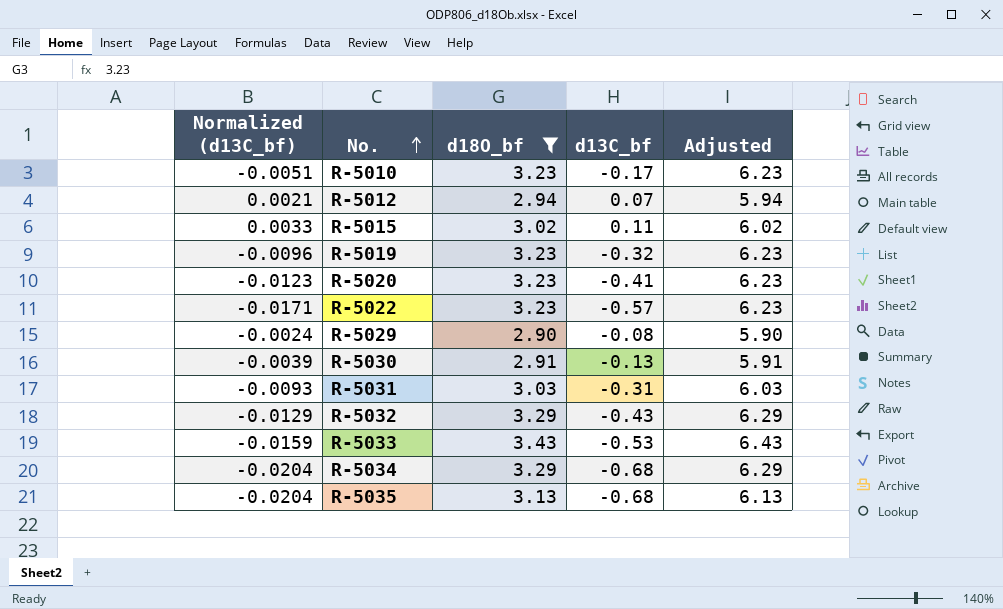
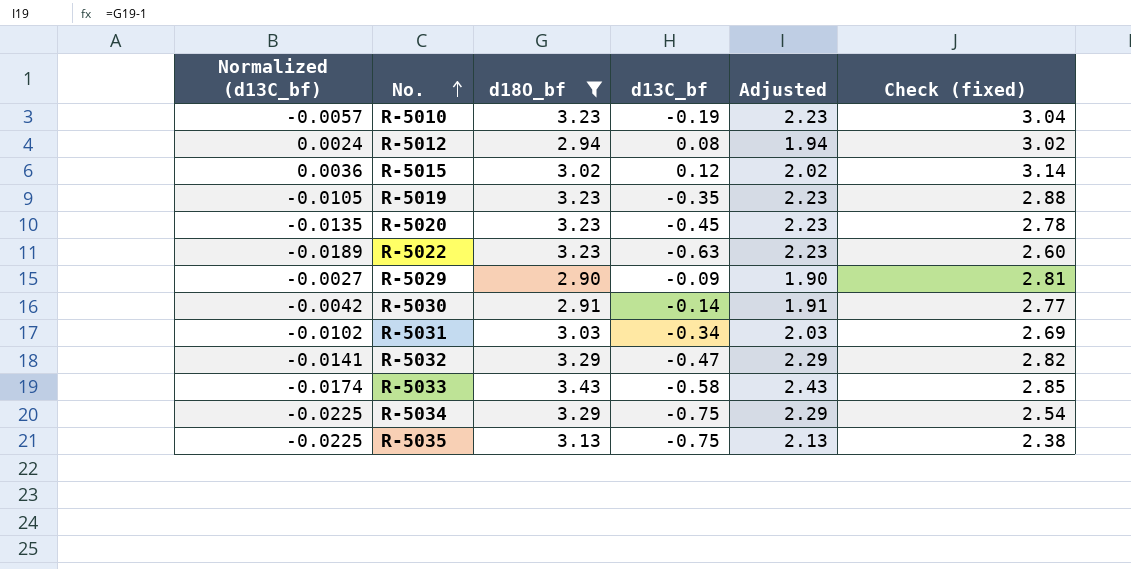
column Adjusted | formula: [d18O_bf] + 3 -> [d18O_bf] - 1
column Check (fixed) | formula: none -> [d18O_bf] + [d13C_bf]
R-5010 | Normalized (d13C_bf): -0.0051 -> -0.0057
R-5010 | d13C_bf: -0.17 -> -0.19
R-5012 | Normalized (d13C_bf): 0.0021 -> 0.0024
R-5012 | d13C_bf: 0.07 -> 0.08
R-5015 | Normalized (d13C_bf): 0.0033 -> 0.0036
R-5015 | d13C_bf: 0.11 -> 0.12
R-5019 | Normalized (d13C_bf): -0.0096 -> -0.0105
R-5019 | d13C_bf: -0.32 -> -0.35
R-5020 | Normalized (d13C_bf): -0.0123 -> -0.0135
R-5020 | d13C_bf: -0.41 -> -0.45
R-5022 | Normalized (d13C_bf): -0.0171 -> -0.0189
R-5022 | d13C_bf: -0.57 -> -0.63
R-5029 | Normalized (d13C_bf): -0.0024 -> -0.0027
R-5029 | d13C_bf: -0.08 -> -0.09
R-5030 | Normalized (d13C_bf): -0.0039 -> -0.0042
R-5030 | d13C_bf: -0.13 -> -0.14
R-5031 | Normalized (d13C_bf): -0.0093 -> -0.0102
R-5031 | d13C_bf: -0.31 -> -0.34
R-5032 | Normalized (d13C_bf): -0.0129 -> -0.0141
R-5032 | d13C_bf: -0.43 -> -0.47
R-5033 | Normalized (d13C_bf): -0.0159 -> -0.0174
R-5033 | d13C_bf: -0.53 -> -0.58
R-5034 | Normalized (d13C_bf): -0.0204 -> -0.0225
R-5034 | d13C_bf: -0.68 -> -0.75
R-5035 | Normalized (d13C_bf): -0.0204 -> -0.0225
R-5035 | d13C_bf: -0.68 -> -0.75

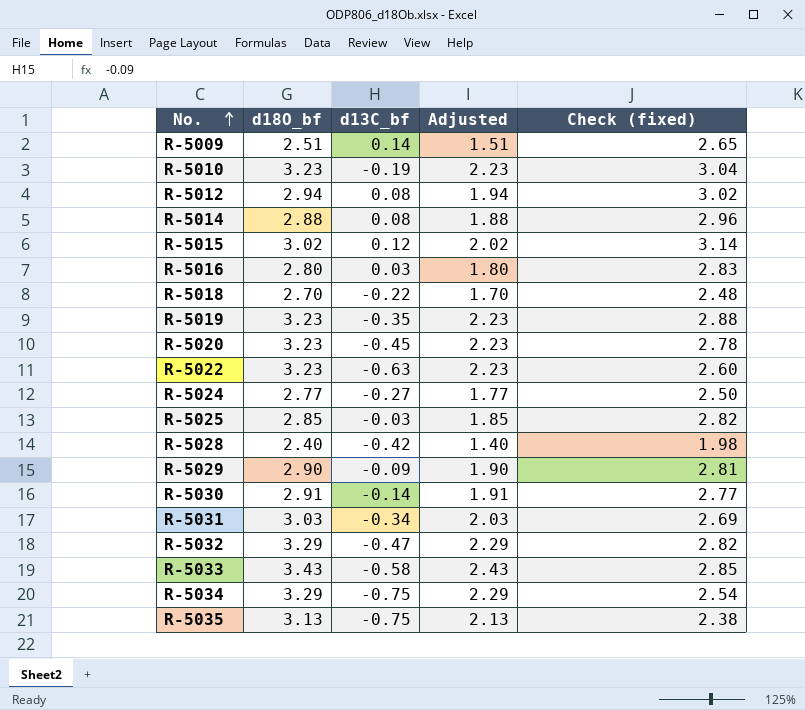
filter: d18O_bf >= 2.90 -> none
column Normalized (d13C_bf) | formula: [d13C_bf] * 0.03 -> none

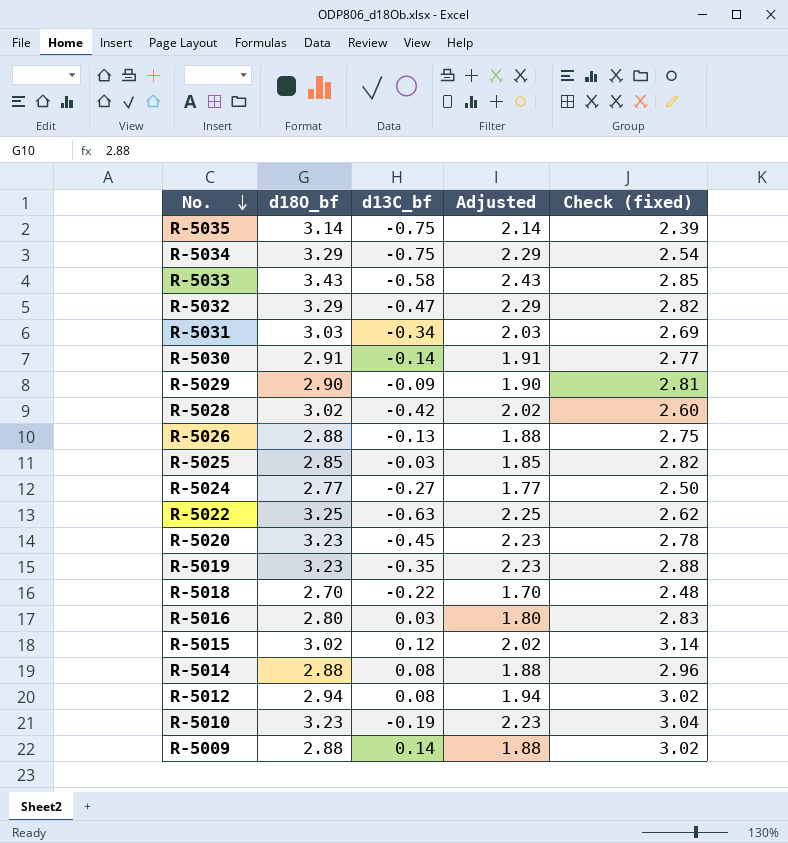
row order: No. ascending -> No. descending
R-5035 | d18O_bf: 3.13 -> 3.14
R-5035 | Adjusted: 2.13 -> 2.14
R-5035 | Check (fixed): 2.38 -> 2.39
R-5028 | d18O_bf: 2.40 -> 3.02
R-5028 | Adjusted: 1.40 -> 2.02
R-5028 | Check (fixed): 1.98 -> 2.60
row R-5026: none -> 2.88 | -0.13 | 1.88 | 2.75
R-5022 | d18O_bf: 3.23 -> 3.25
R-5022 | Adjusted: 2.23 -> 2.25
R-5022 | Check (fixed): 2.60 -> 2.62
R-5009 | d18O_bf: 2.51 -> 2.88
R-5009 | Adjusted: 1.51 -> 1.88
R-5009 | Check (fixed): 2.65 -> 3.02

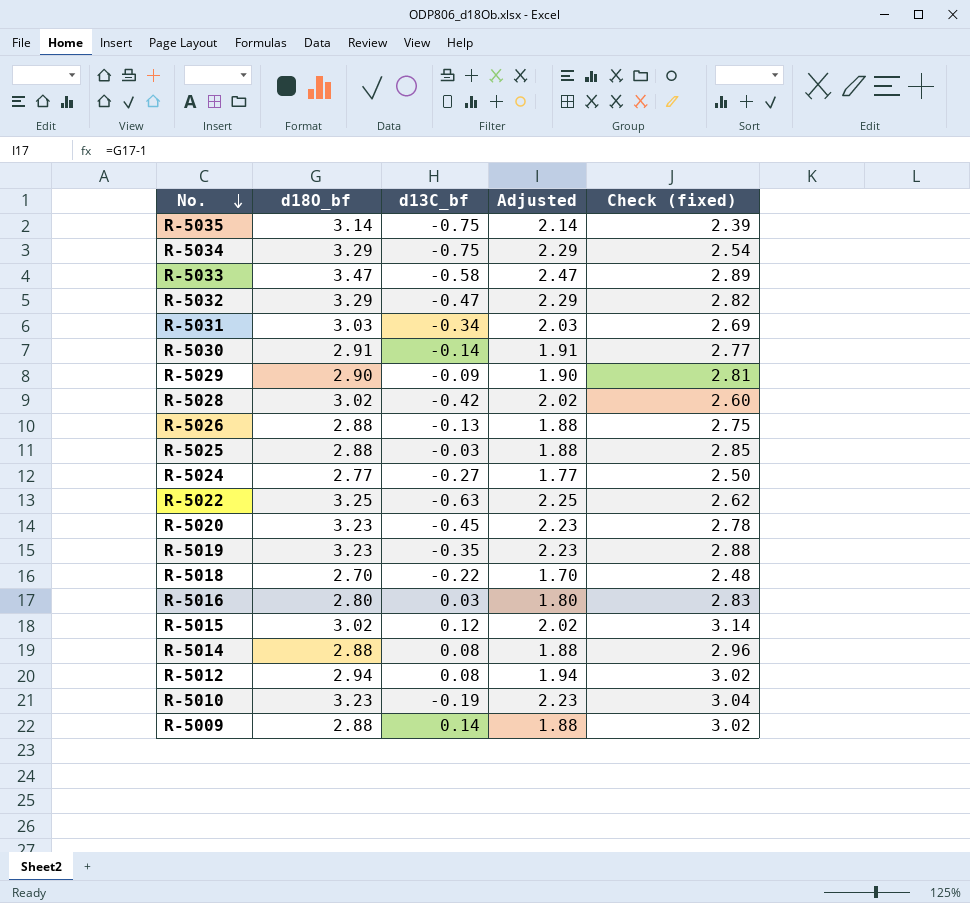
R-5033 | d18O_bf: 3.43 -> 3.47
R-5033 | Adjusted: 2.43 -> 2.47
R-5033 | Check (fixed): 2.85 -> 2.89
R-5025 | d18O_bf: 2.85 -> 2.88
R-5025 | Adjusted: 1.85 -> 1.88
R-5025 | Check (fixed): 2.82 -> 2.85

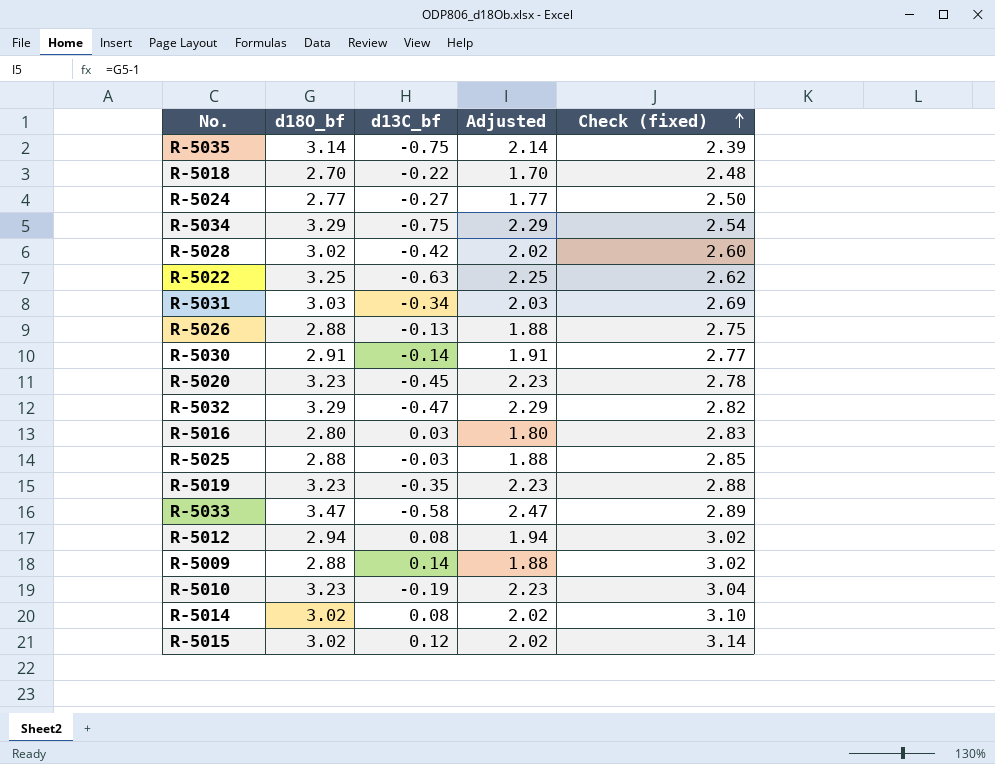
row order: No. descending -> Check (fixed) ascending
row R-5029: 2.90 | -0.09 | 1.90 | 2.81 -> none
R-5014 | d18O_bf: 2.88 -> 3.02
R-5014 | Adjusted: 1.88 -> 2.02
R-5014 | Check (fixed): 2.96 -> 3.10

